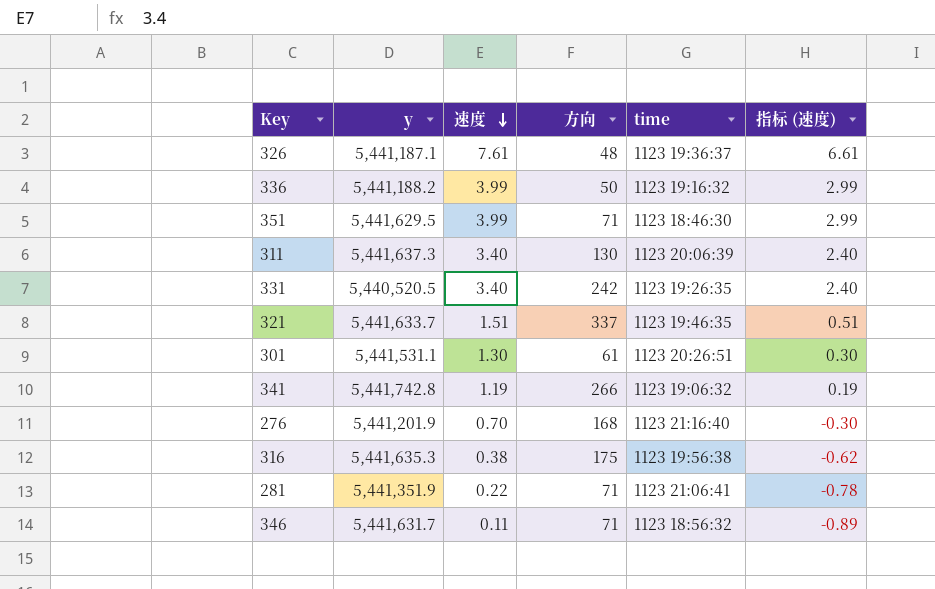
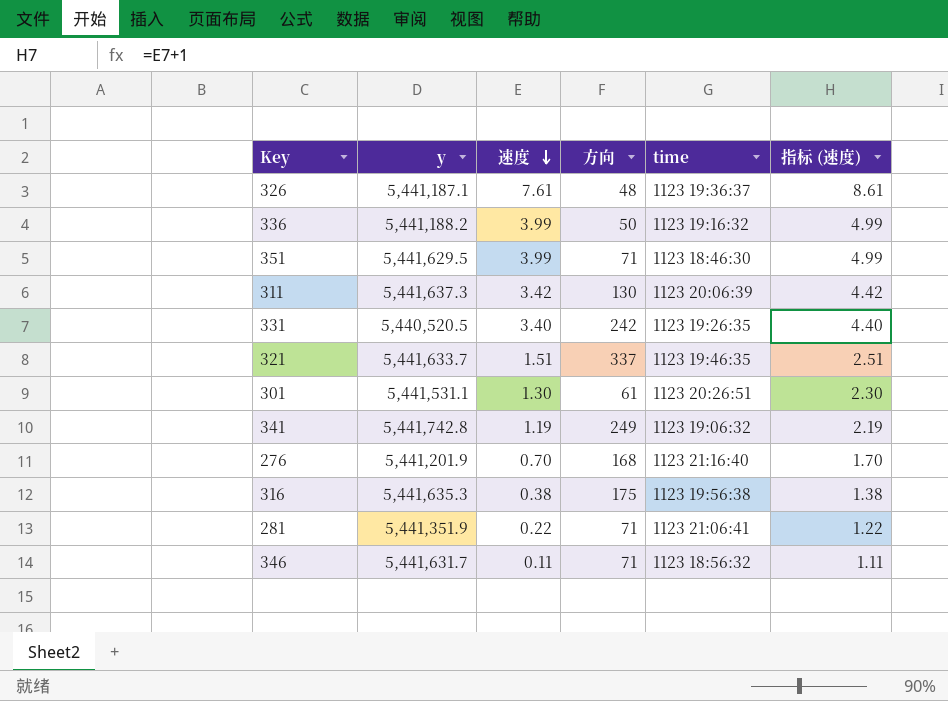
column 指标 (速度) | formula: [速度] - 1 -> [速度] + 1
311 | 速度: 3.40 -> 3.42
341 | 方向: 266 -> 249

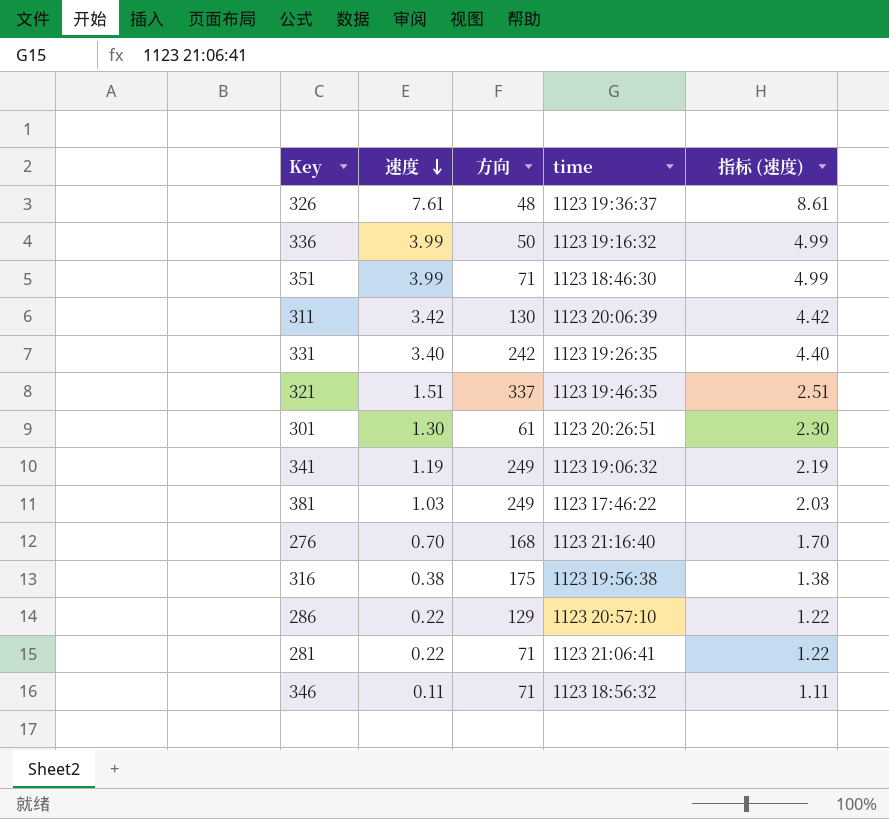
column y | position: 2 -> none
row 381: none -> 1.03 | 249 | 1123 17:46:22 | 2.03
row 286: none -> 0.22 | 129 | 1123 20:57:10 | 1.22

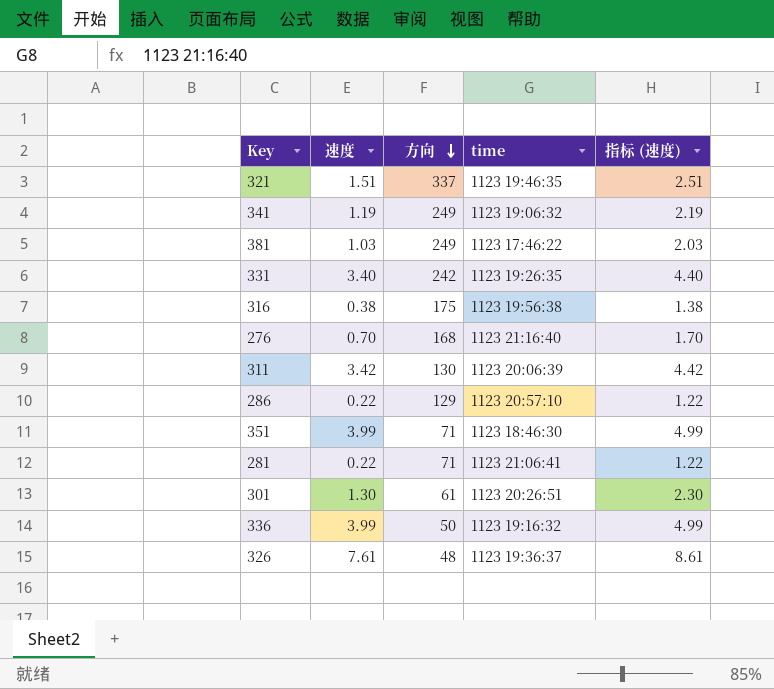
row order: 速度 descending -> 方向 descending
row 346: 0.11 | 71 | 1123 18:56:32 | 1.11 -> none

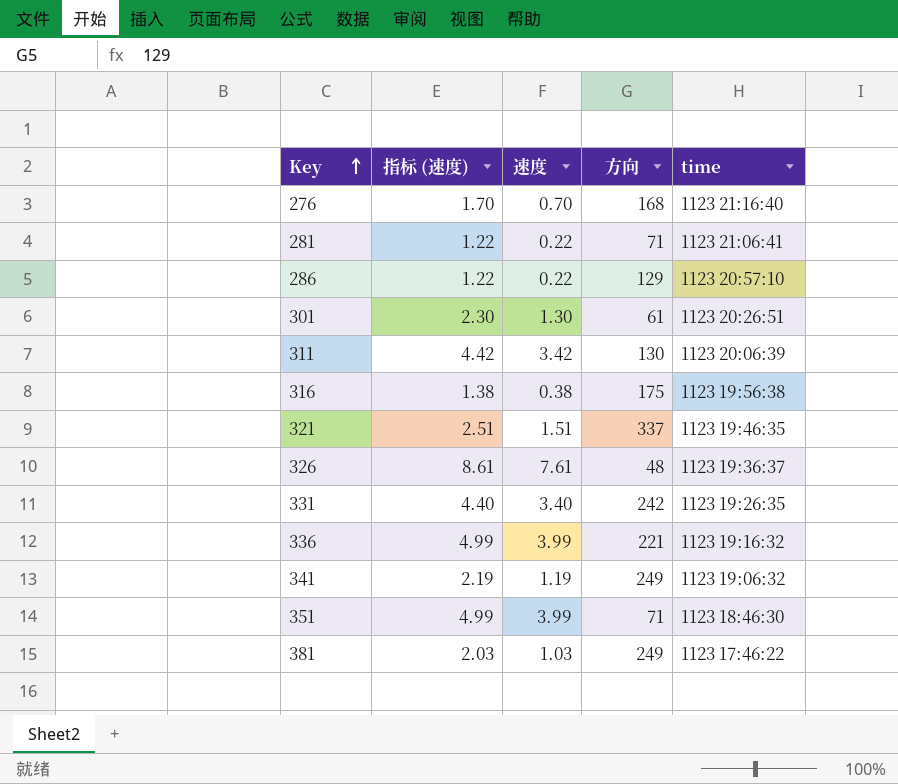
row order: 方向 descending -> Key ascending
column 指标 (速度) | position: 5 -> 2
336 | 方向: 50 -> 221

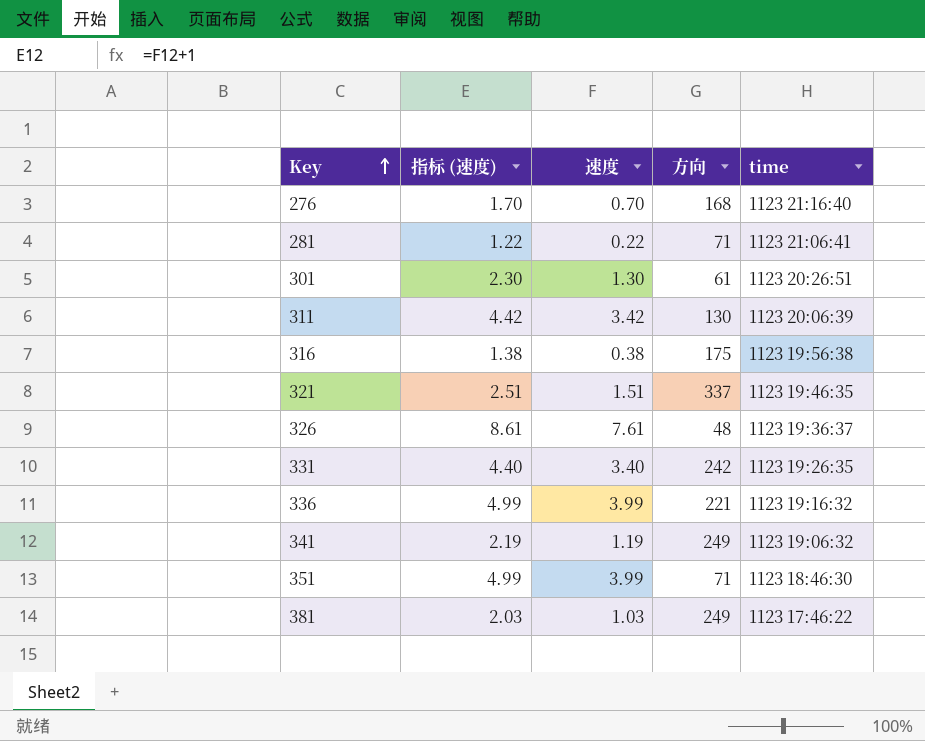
row 286: 1.22 | 0.22 | 129 | 1123 20:57:10 -> none

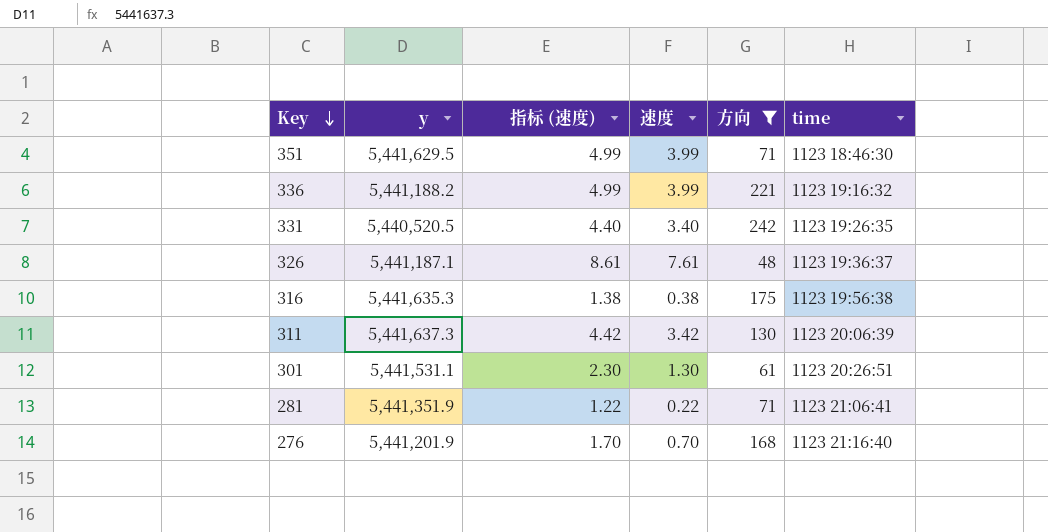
filter: none -> 方向 <= 242
row order: Key ascending -> Key descending
column y | position: none -> 2

